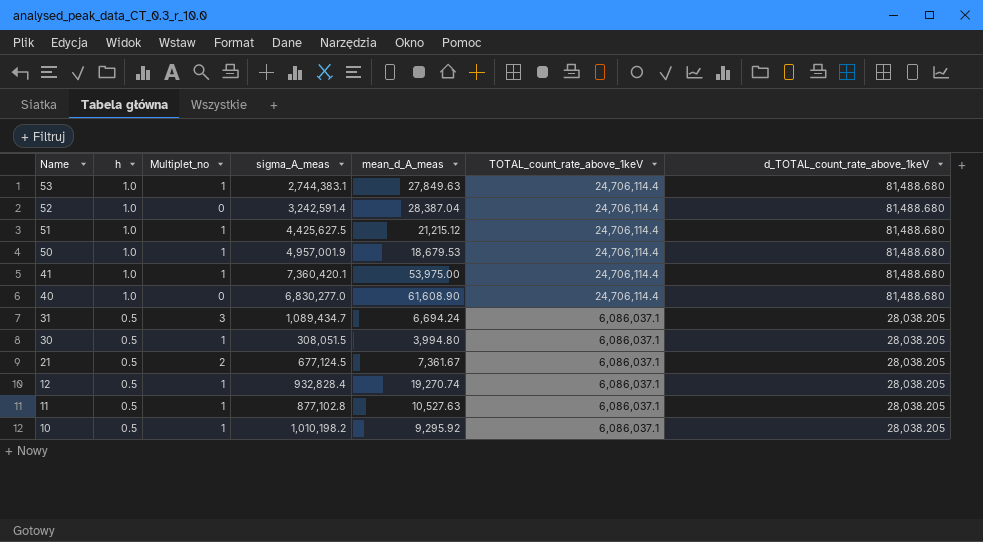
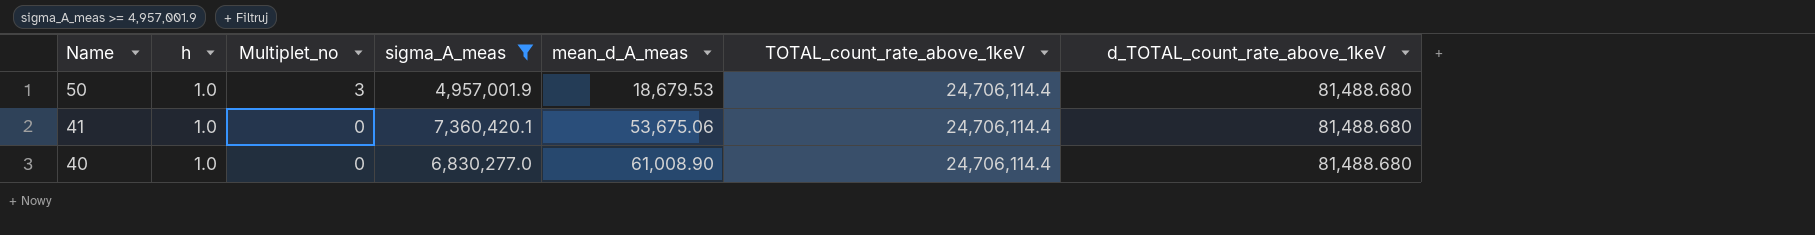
filter: none -> sigma_A_meas >= 4,957,001.9
50 | Multiplet_no: 1 -> 3
41 | Multiplet_no: 1 -> 0
41 | mean_d_A_meas: 53,975.00 -> 53,675.06
40 | mean_d_A_meas: 61,608.90 -> 61,008.90

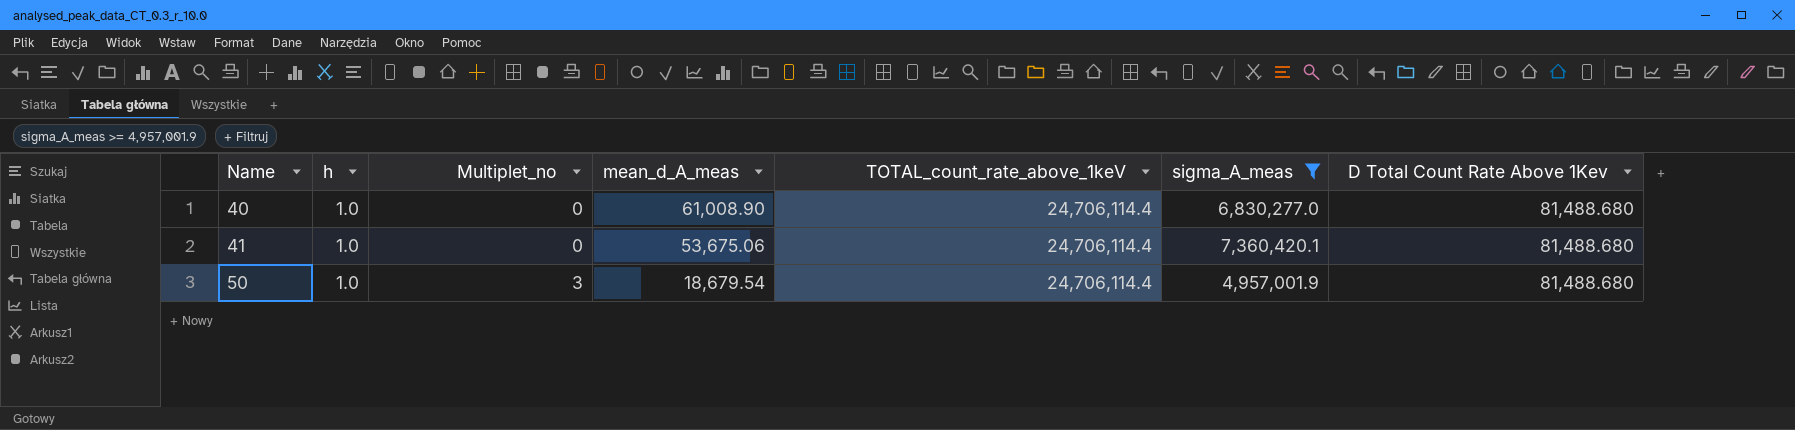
row order: Name descending -> Name ascending
column sigma_A_meas | position: 4 -> 6
column name: d_TOTAL_count_rate_above_1keV -> D Total Count Rate Above 1Kev
50 | mean_d_A_meas: 18,679.53 -> 18,679.54

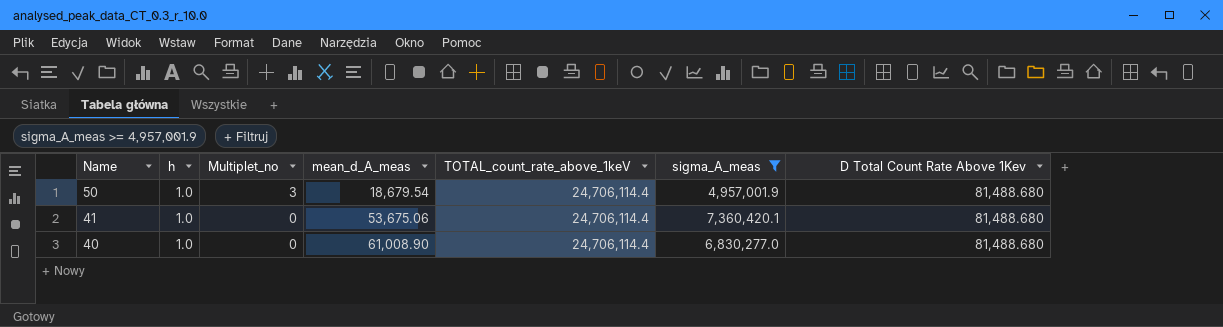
row order: Name ascending -> Name descending

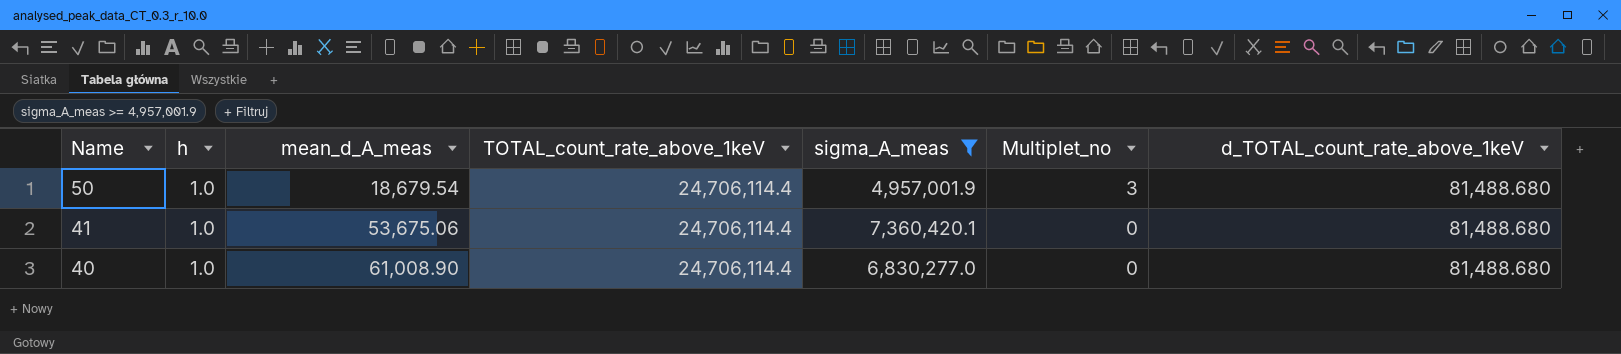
column Multiplet_no | position: 3 -> 6
column name: D Total Count Rate Above 1Kev -> d_TOTAL_count_rate_above_1keV

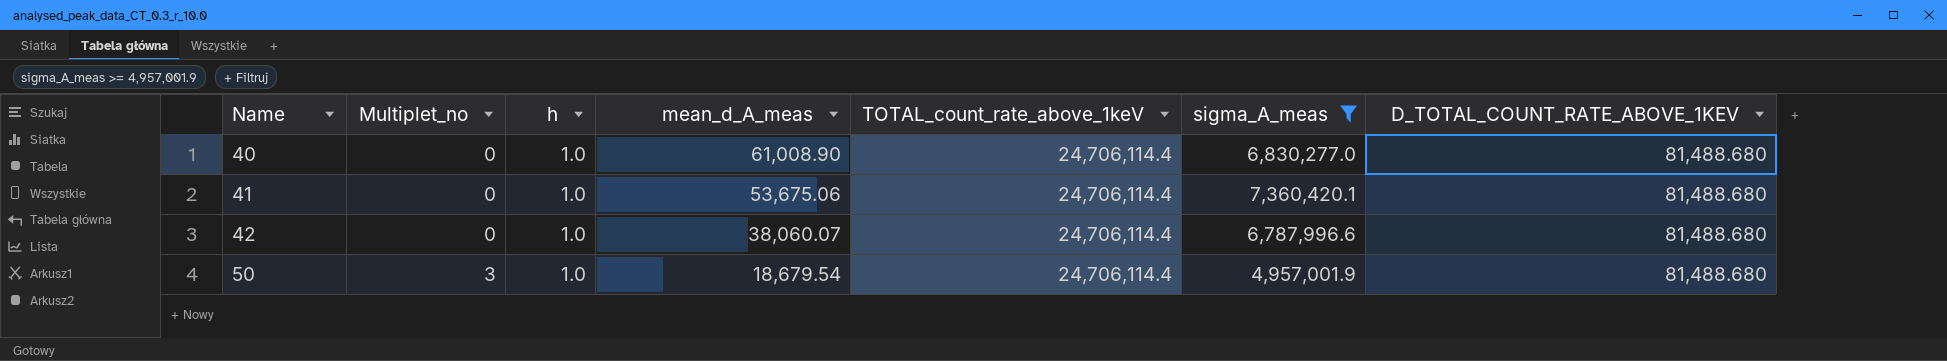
row order: Name descending -> Name ascending
column Multiplet_no | position: 6 -> 2
column name: d_TOTAL_count_rate_above_1keV -> D_TOTAL_COUNT_RATE_ABOVE_1KEV
row 42: none -> 0 | 1.0 | 38,060.07 | 24,706,114.4 | 6,787,996.6 | 81,488.680

